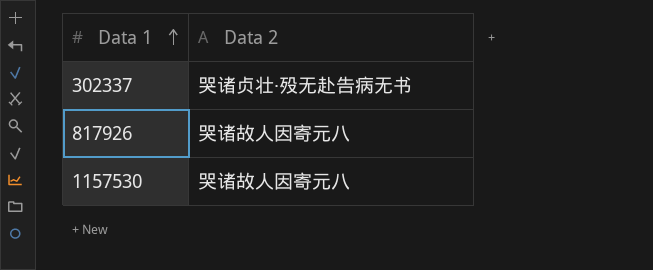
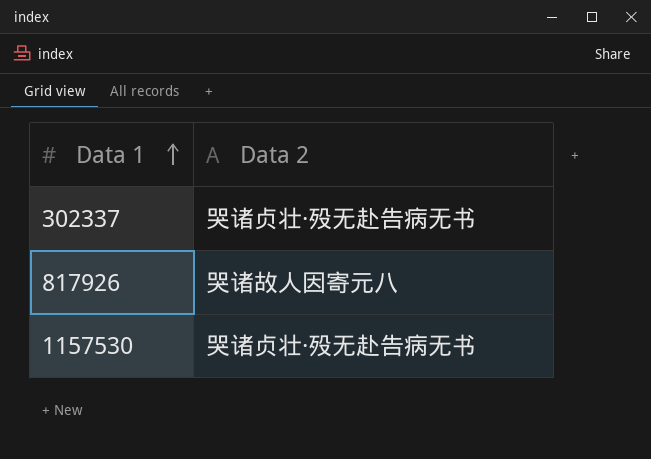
1157530 | Data 2: 哭诸故人因寄元八 -> 哭诸贞壮·殁无赴告病无书

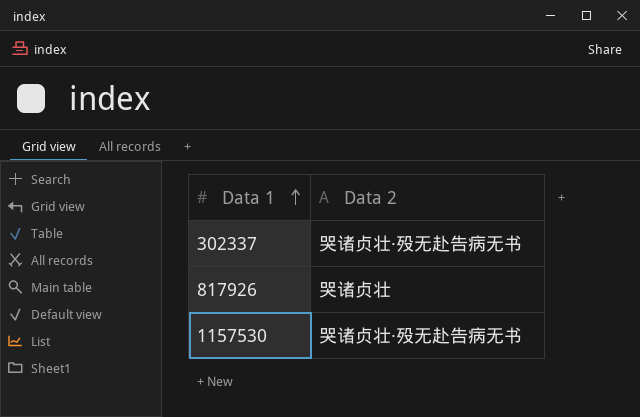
817926 | Data 2: 哭诸故人因寄元八 -> 哭诸贞壮

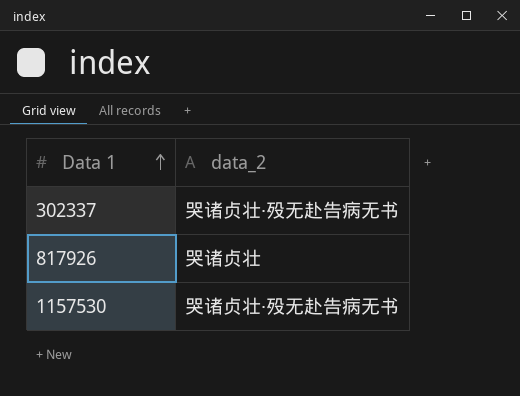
column name: Data 2 -> data_2

